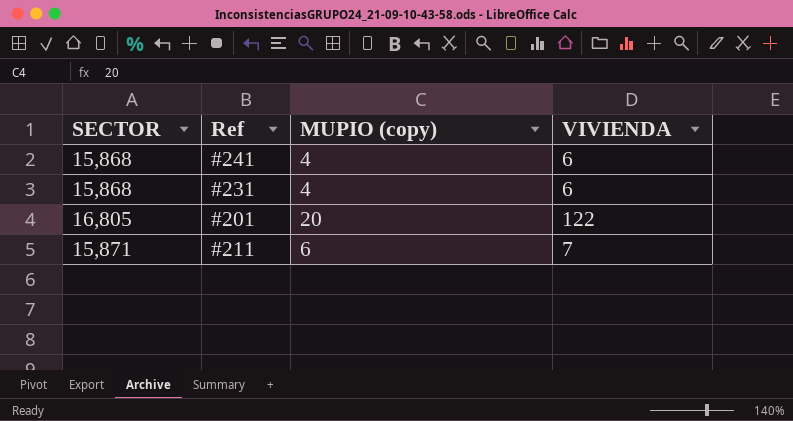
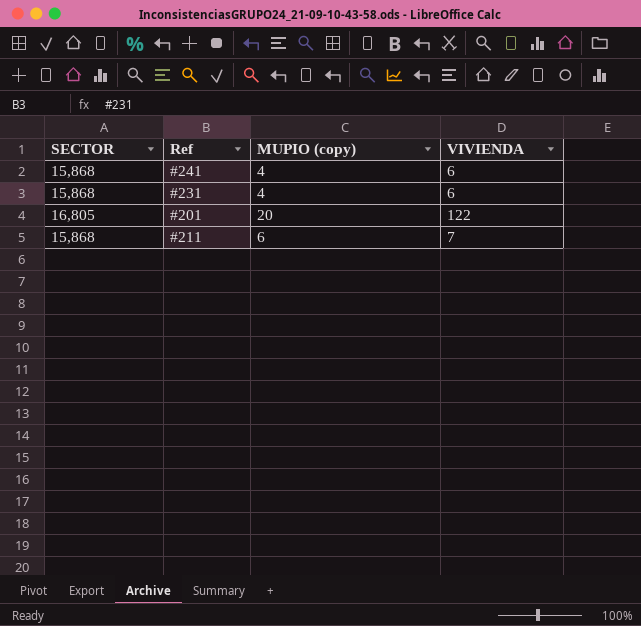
#211 | SECTOR: 15,871 -> 15,868

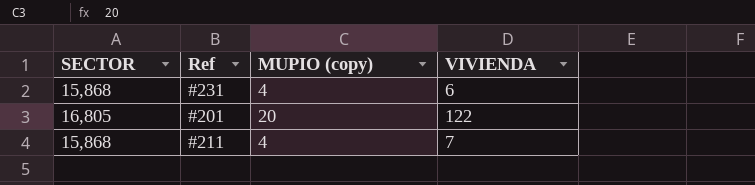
row #241: 15,868 | 4 | 6 -> none
#211 | MUPIO (copy): 6 -> 4

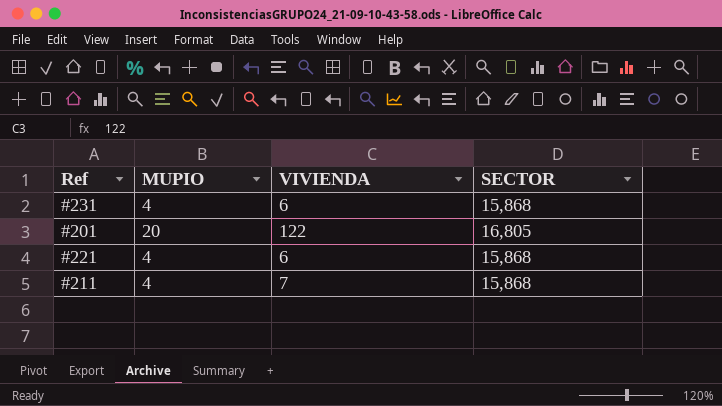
column name: MUPIO (copy) -> MUPIO
column SECTOR | position: 1 -> 4
row #221: none -> 4 | 6 | 15,868

